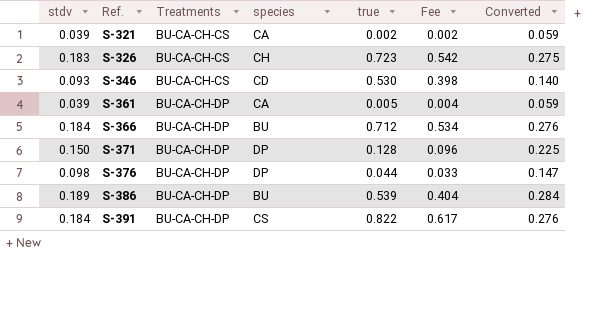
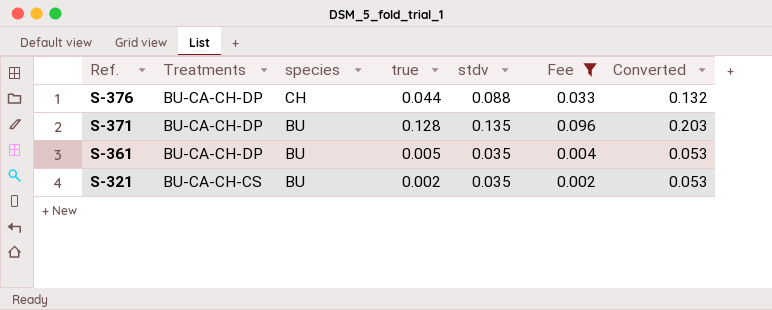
filter: none -> Fee <= 0.096
row order: Ref. ascending -> Ref. descending
column stdv | position: 1 -> 5
S-376 | species: DP -> CH
S-376 | stdv: 0.098 -> 0.088
S-376 | Converted: 0.147 -> 0.132
S-371 | species: DP -> BU
S-371 | stdv: 0.150 -> 0.135
S-371 | Converted: 0.225 -> 0.203
S-361 | species: CA -> BU
S-361 | stdv: 0.039 -> 0.035
S-361 | Converted: 0.059 -> 0.053
S-321 | species: CA -> BU
S-321 | stdv: 0.039 -> 0.035
S-321 | Converted: 0.059 -> 0.053

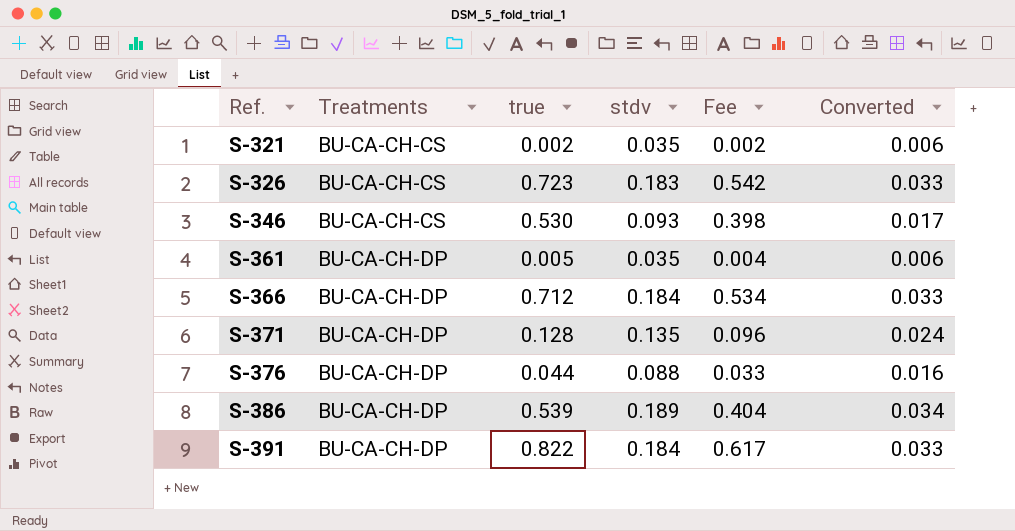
filter: Fee <= 0.096 -> none
row order: Ref. descending -> Ref. ascending
column species | position: 3 -> none
column Converted | formula: [stdv] * 1.5 -> [stdv] * 0.18

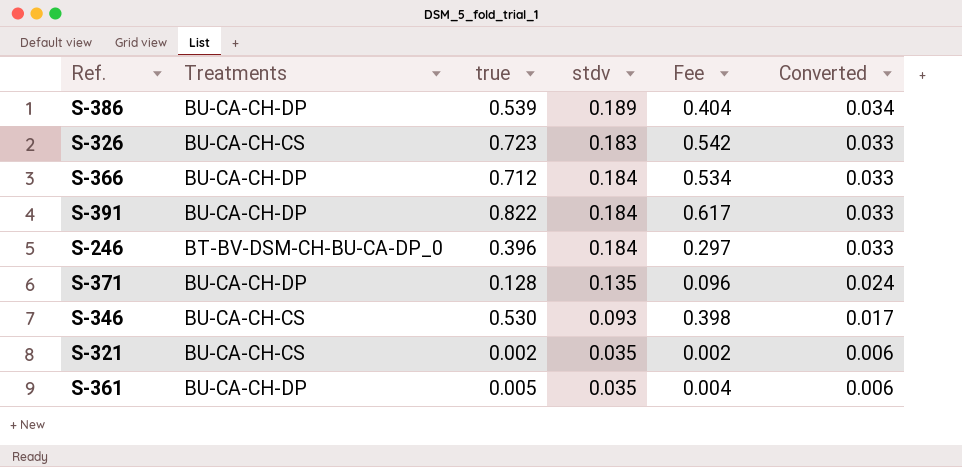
row order: Ref. ascending -> Converted descending
row S-376: BU-CA-CH-DP | 0.044 | 0.088 | 0.033 | 0.016 -> none
row S-246: none -> BT-BV-DSM-CH-BU-CA-DP_0 | 0.396 | 0.184 | 0.297 | 0.033

